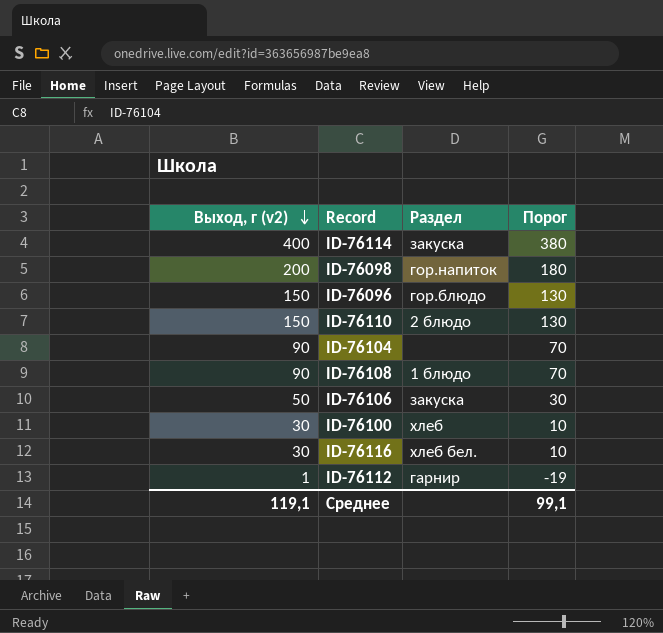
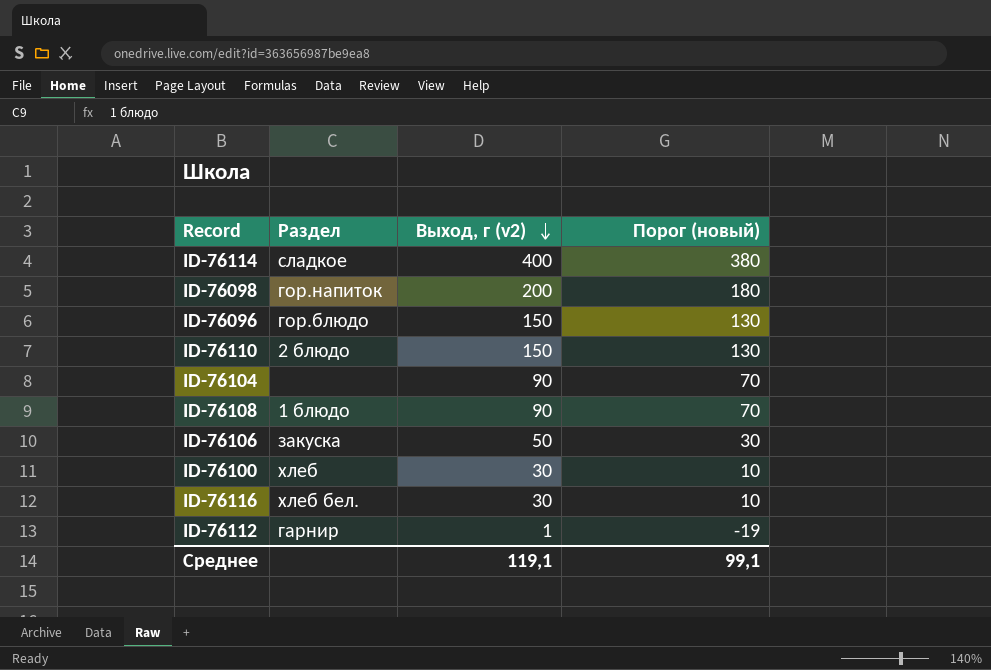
column Выход, г (v2) | position: 1 -> 3
column name: Порог -> Порог (новый)
ID-76114 | Раздел: закуска -> сладкое

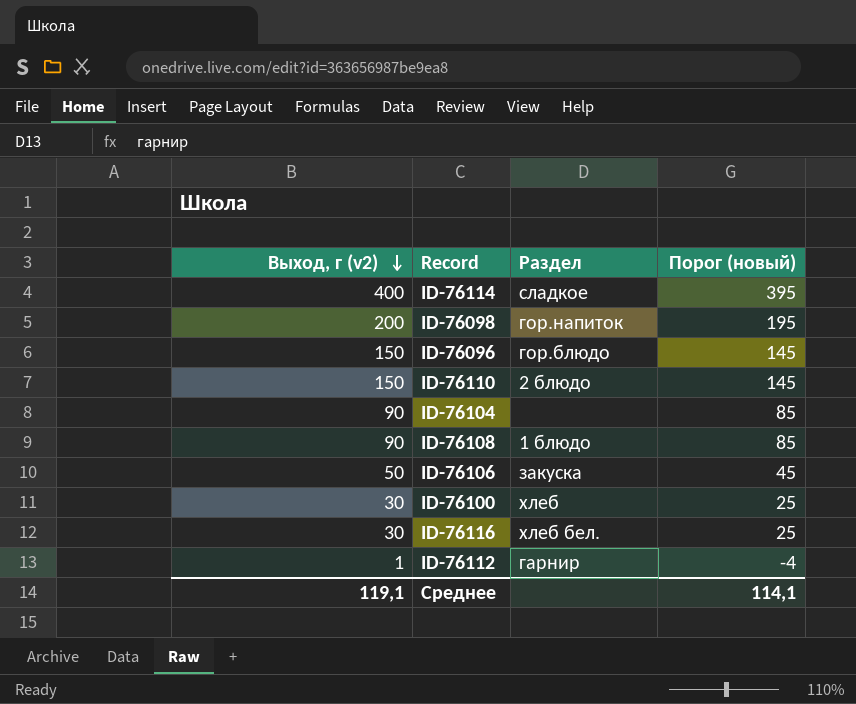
column Выход, г (v2) | position: 3 -> 1
column Порог (новый) | formula: [Выход, г (v2)] - 20 -> [Выход, г (v2)] - 5
Среднее | Порог (новый): 99,1 -> 114,1

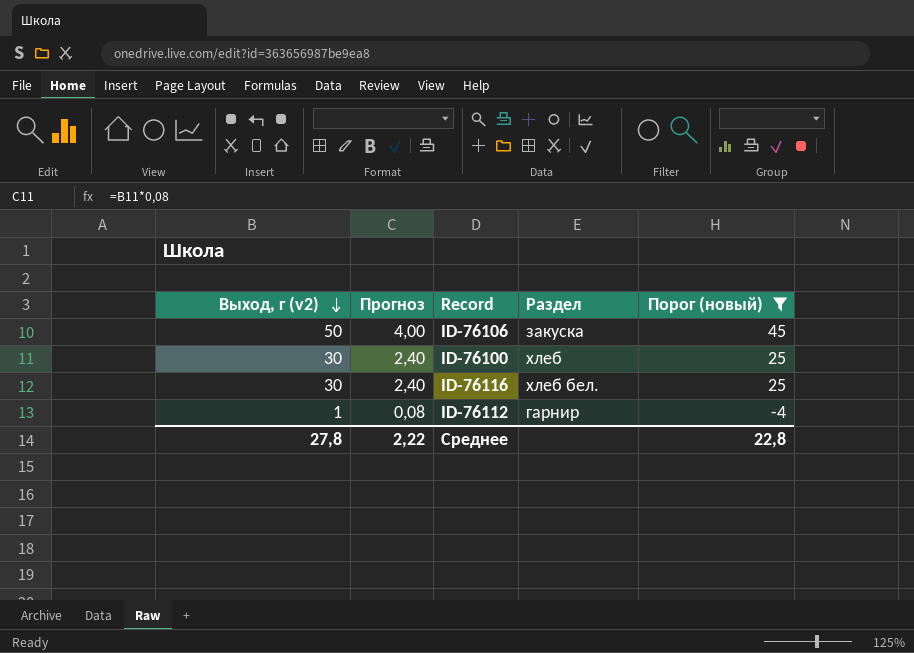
filter: none -> Порог (новый) <= 45
column Прогноз | formula: none -> [Выход, г (v2)] * 0,08
Среднее | Выход, г (v2): 119,1 -> 27,8
Среднее | Порог (новый): 114,1 -> 22,8

